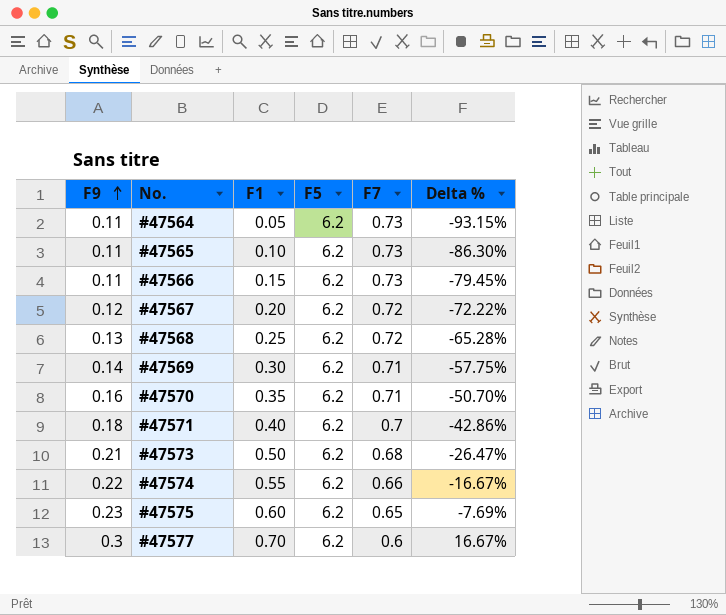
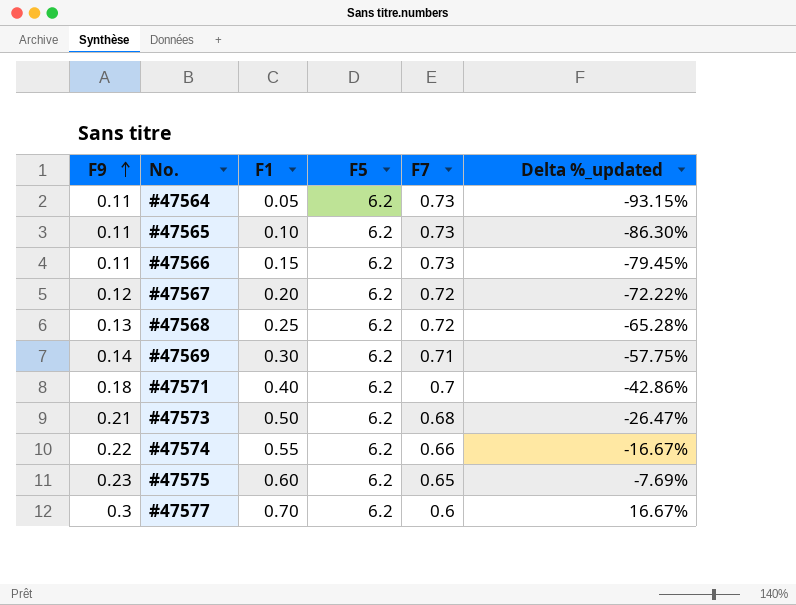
column name: Delta % -> Delta %_updated
row #47570: 0.16 | 0.35 | 6.2 | 0.71 | -50.70% -> none

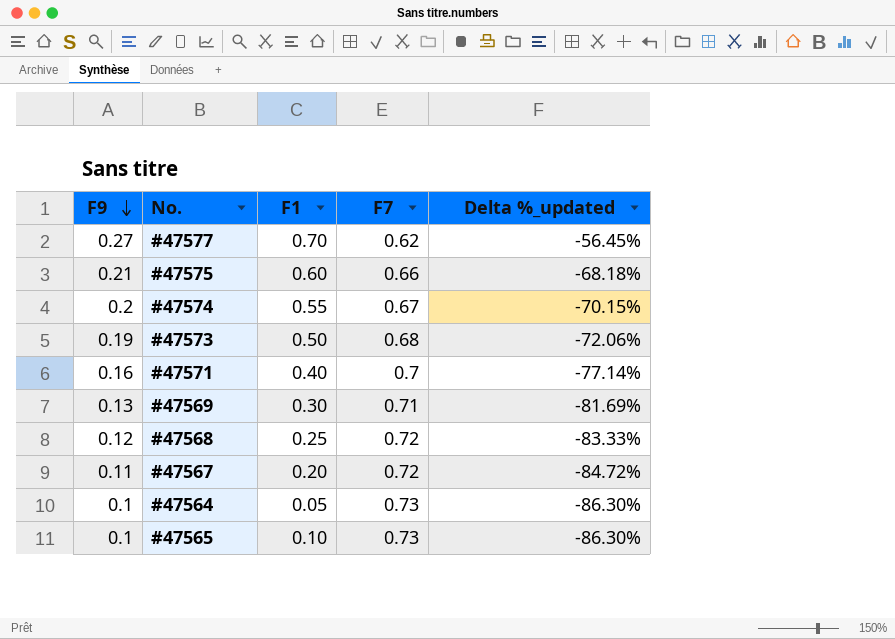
row order: F9 ascending -> F9 descending
column F5 | position: 4 -> none
column Delta %_updated | formula: ([F1] - [F7]) / [F7] -> ([F9] - [F7]) / [F7]
row #47566: 0.11 | 0.15 | 6.2 | 0.73 | -79.45% -> none
#47577 | F9: 0.3 -> 0.27
#47577 | F7: 0.6 -> 0.62
#47575 | F9: 0.23 -> 0.21
#47575 | F7: 0.65 -> 0.66
#47574 | F9: 0.22 -> 0.2
#47574 | F7: 0.66 -> 0.67
#47573 | F9: 0.21 -> 0.19
#47571 | F9: 0.18 -> 0.16
#47569 | F9: 0.14 -> 0.13
#47568 | F9: 0.13 -> 0.12
#47567 | F9: 0.12 -> 0.11
#47564 | F9: 0.11 -> 0.1
#47565 | F9: 0.11 -> 0.1

